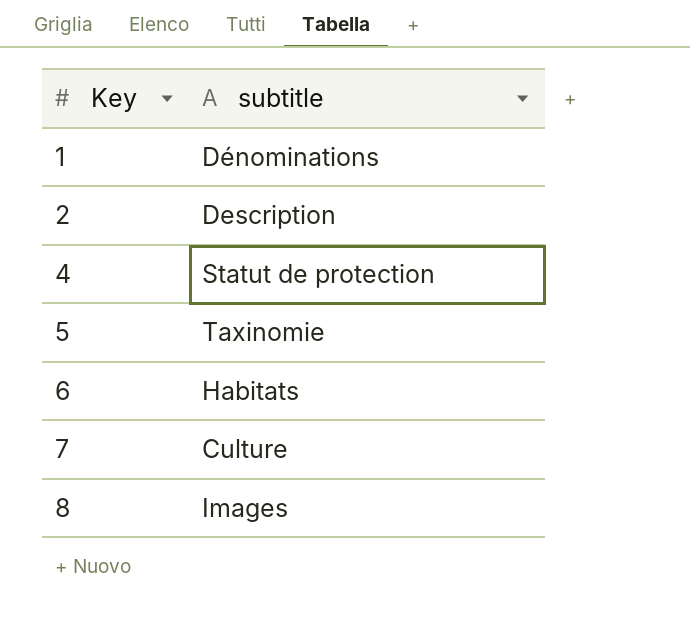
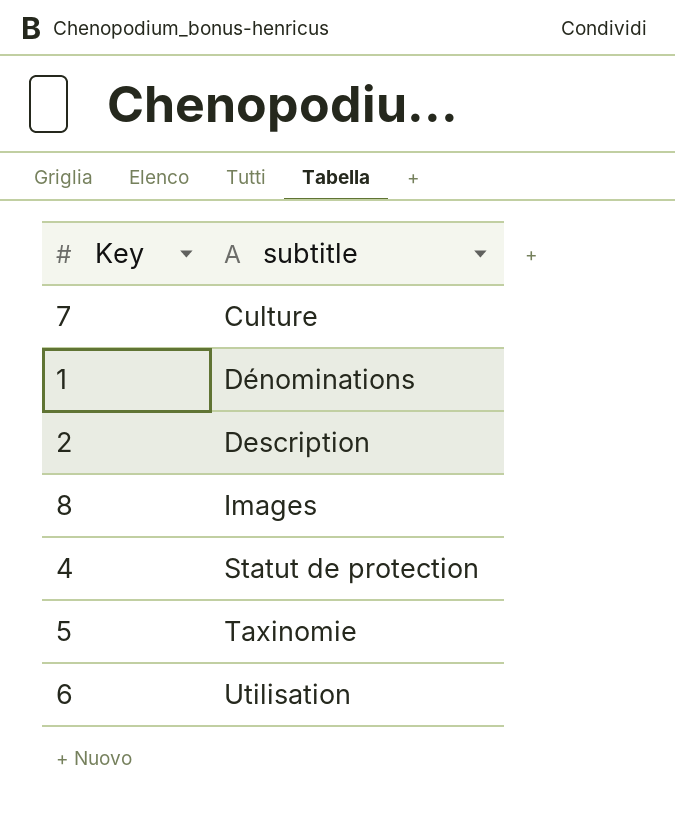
row order: Key ascending -> subtitle ascending
6 | subtitle: Habitats -> Utilisation

